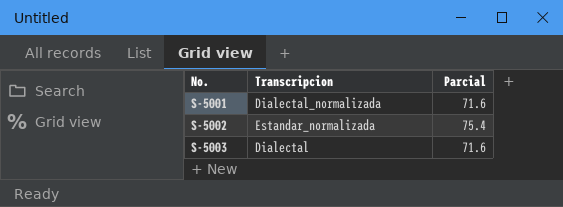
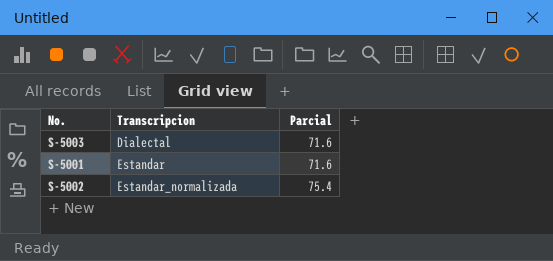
row order: No. ascending -> Transcripcion ascending
S-5001 | Transcripcion: Dialectal_normalizada -> Estandar

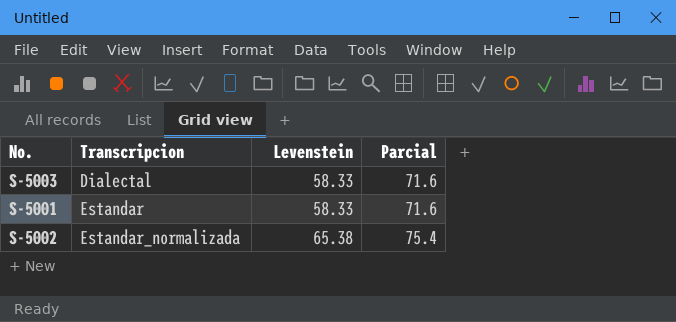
column Levenstein | position: none -> 3

